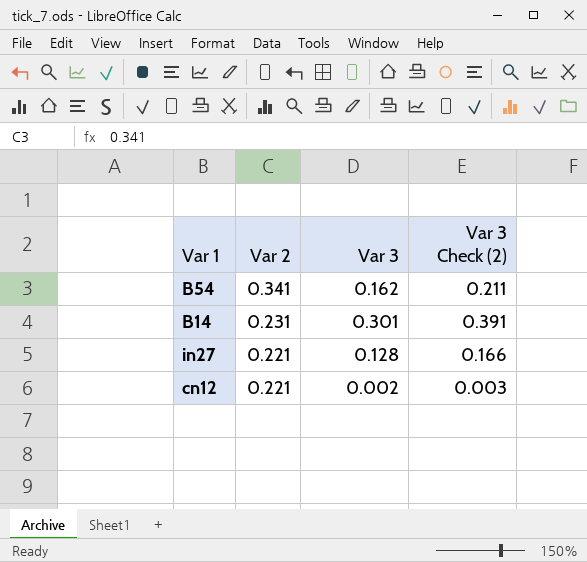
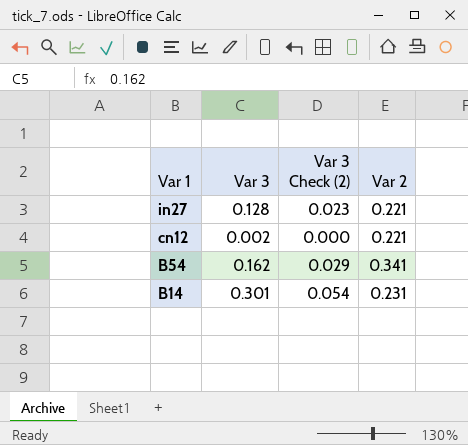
row order: Var 2 descending -> Var 1 descending
column Var 3 Check (2) | formula: [Var 3] * 1.3 -> [Var 3] * 0.18
column Var 2 | position: 2 -> 4

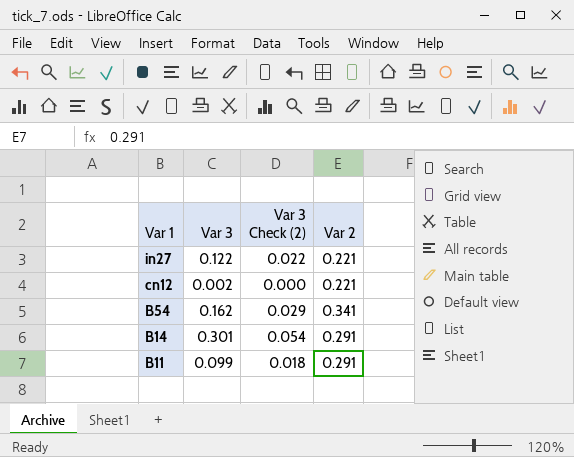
in27 | Var 3: 0.128 -> 0.122
in27 | Var 3 Check (2): 0.023 -> 0.022
B14 | Var 2: 0.231 -> 0.291
row B11: none -> 0.099 | 0.018 | 0.291

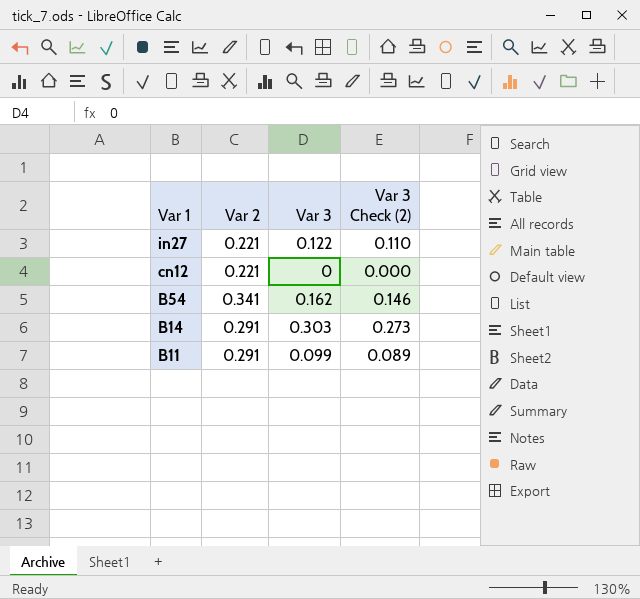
column Var 2 | position: 4 -> 2
column Var 3 Check (2) | formula: [Var 3] * 0.18 -> [Var 3] * 0.9
cn12 | Var 3: 0.002 -> 0
B14 | Var 3: 0.301 -> 0.303

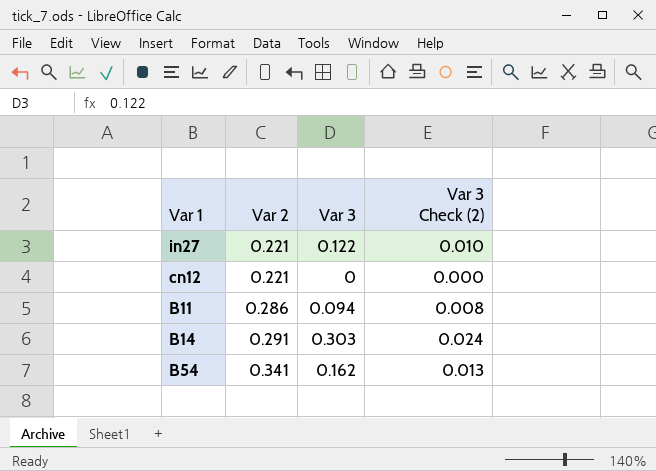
row order: Var 1 descending -> Var 2 ascending
column Var 3 Check (2) | formula: [Var 3] * 0.9 -> [Var 3] * 0.08
B11 | Var 2: 0.291 -> 0.286
B11 | Var 3: 0.099 -> 0.094

